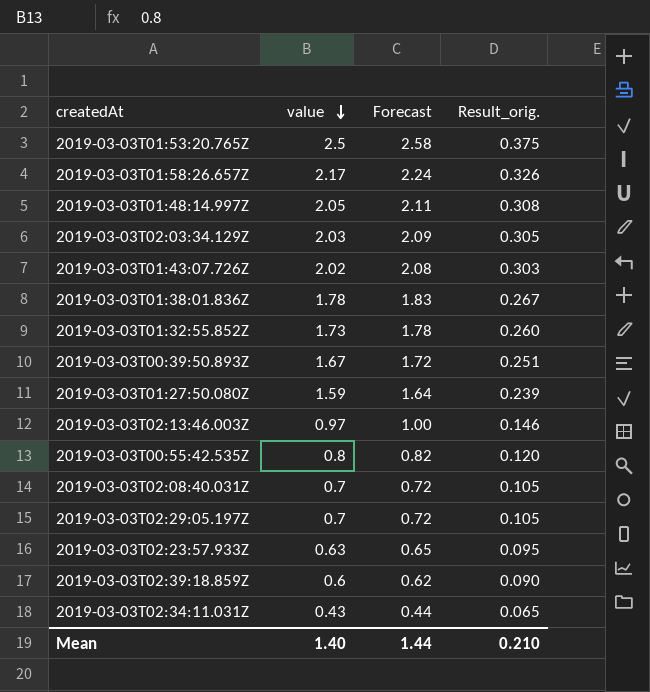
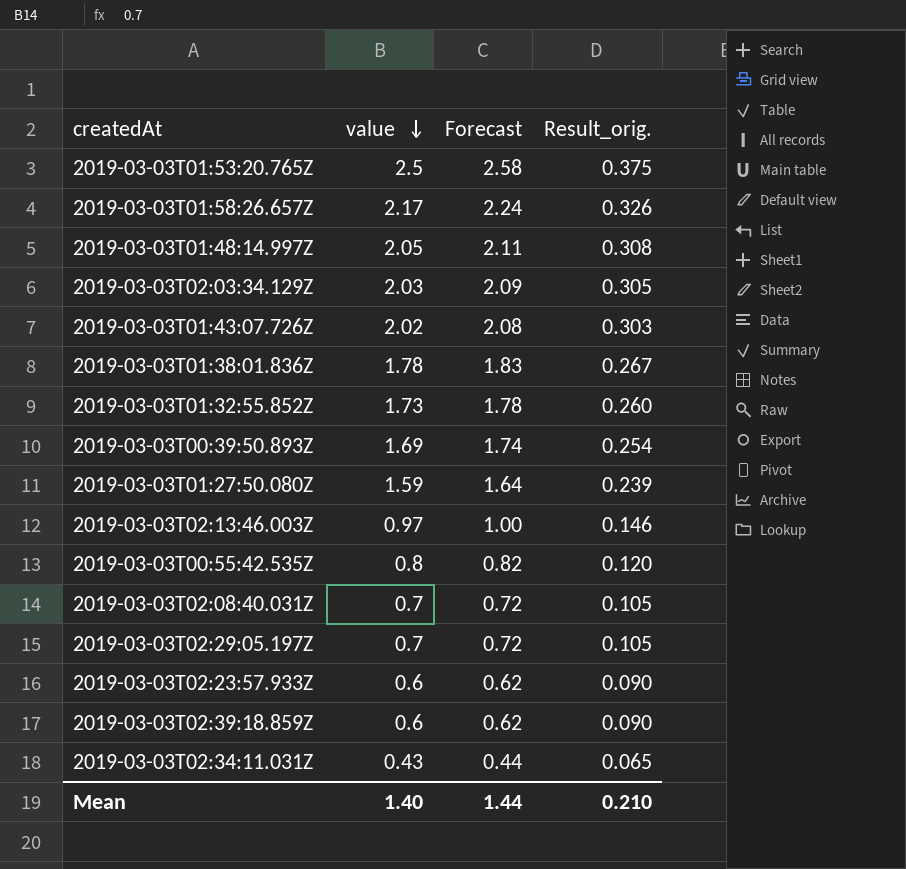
2019-03-03T00:39:50.893Z | value: 1.67 -> 1.69
2019-03-03T00:39:50.893Z | Forecast: 1.72 -> 1.74
2019-03-03T00:39:50.893Z | Result_orig.: 0.251 -> 0.254
2019-03-03T02:23:57.933Z | value: 0.63 -> 0.6
2019-03-03T02:23:57.933Z | Forecast: 0.65 -> 0.62
2019-03-03T02:23:57.933Z | Result_orig.: 0.095 -> 0.090

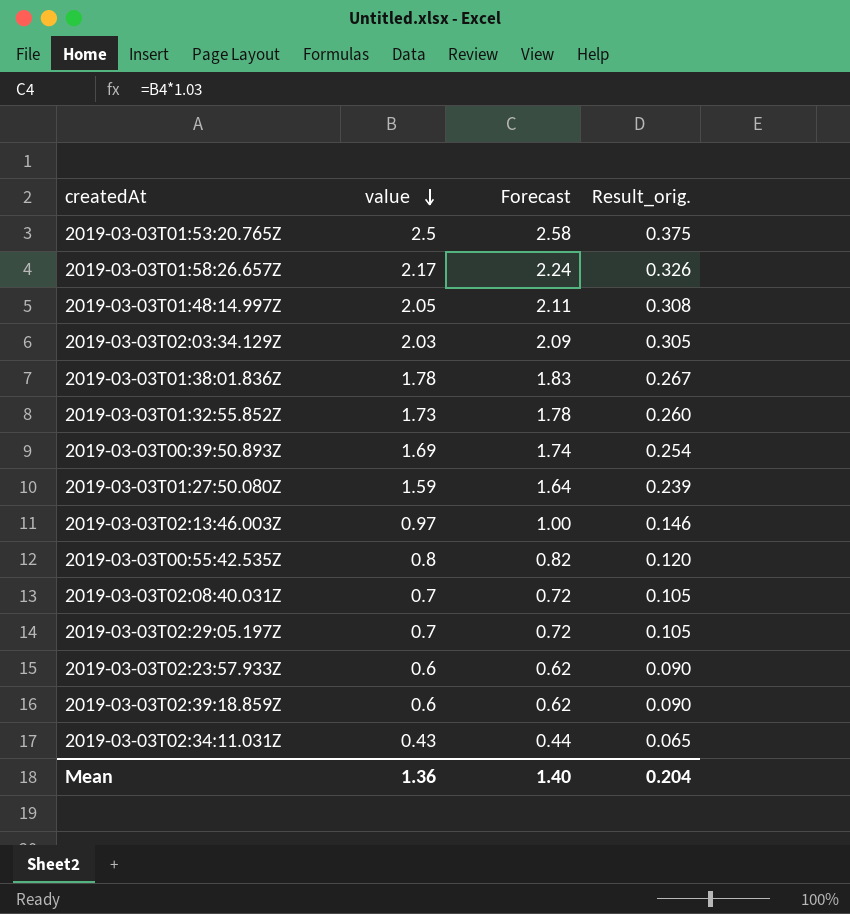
row 2019-03-03T01:43:07.726Z: 2.02 | 2.08 | 0.303 -> none
Mean | value: 1.40 -> 1.36
Mean | Forecast: 1.44 -> 1.40
Mean | Result_orig.: 0.210 -> 0.204

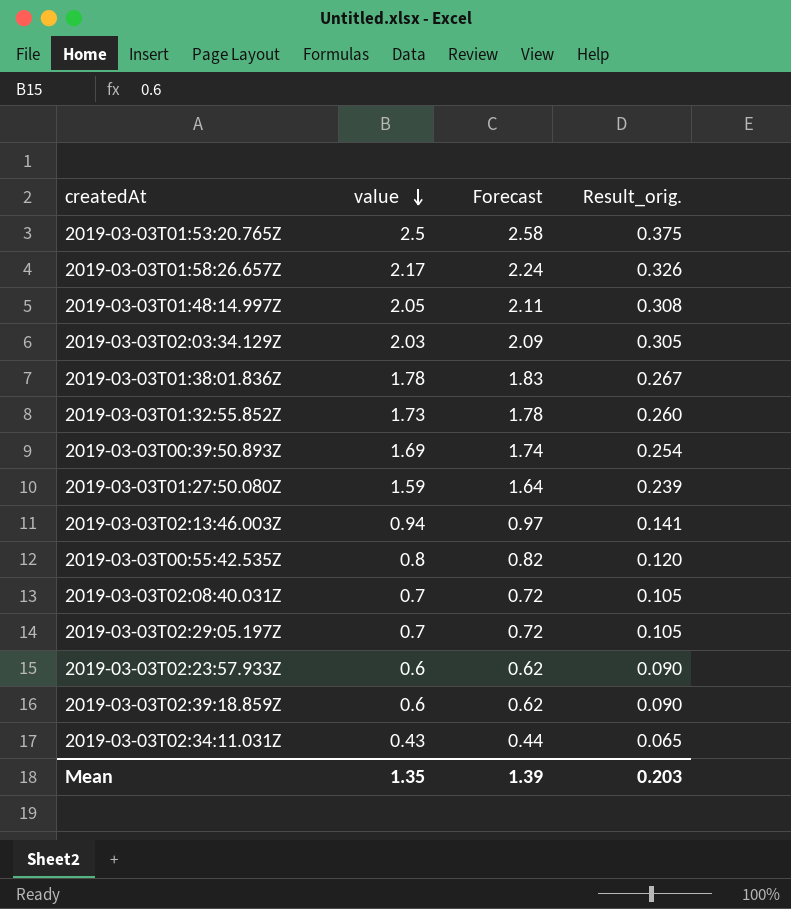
2019-03-03T02:13:46.003Z | value: 0.97 -> 0.94
2019-03-03T02:13:46.003Z | Forecast: 1.00 -> 0.97
2019-03-03T02:13:46.003Z | Result_orig.: 0.146 -> 0.141
Mean | value: 1.36 -> 1.35
Mean | Forecast: 1.40 -> 1.39
Mean | Result_orig.: 0.204 -> 0.203

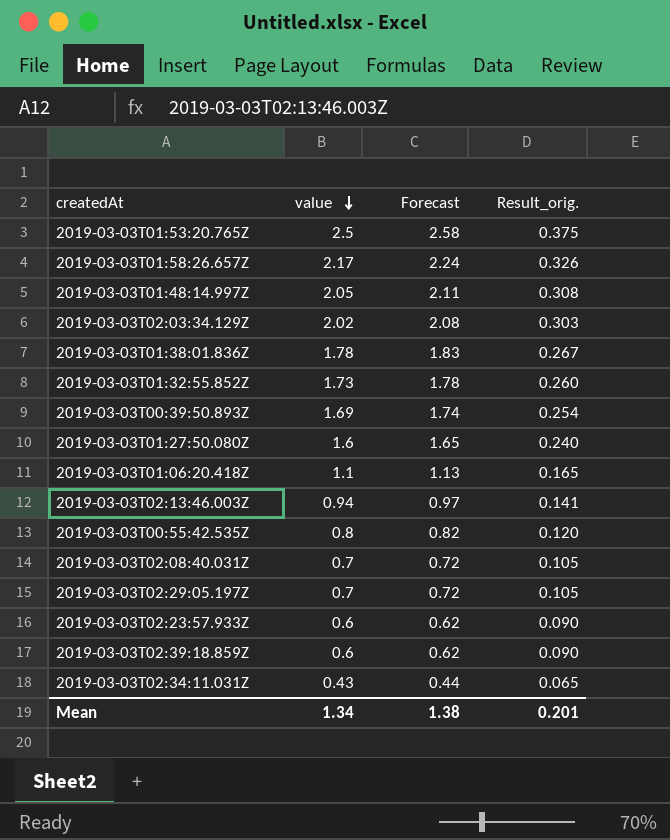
2019-03-03T02:03:34.129Z | value: 2.03 -> 2.02
2019-03-03T02:03:34.129Z | Forecast: 2.09 -> 2.08
2019-03-03T02:03:34.129Z | Result_orig.: 0.305 -> 0.303
2019-03-03T01:27:50.080Z | value: 1.59 -> 1.6
2019-03-03T01:27:50.080Z | Forecast: 1.64 -> 1.65
2019-03-03T01:27:50.080Z | Result_orig.: 0.239 -> 0.240
row 2019-03-03T01:06:20.418Z: none -> 1.1 | 1.13 | 0.165
Mean | value: 1.35 -> 1.34
Mean | Forecast: 1.39 -> 1.38
Mean | Result_orig.: 0.203 -> 0.201

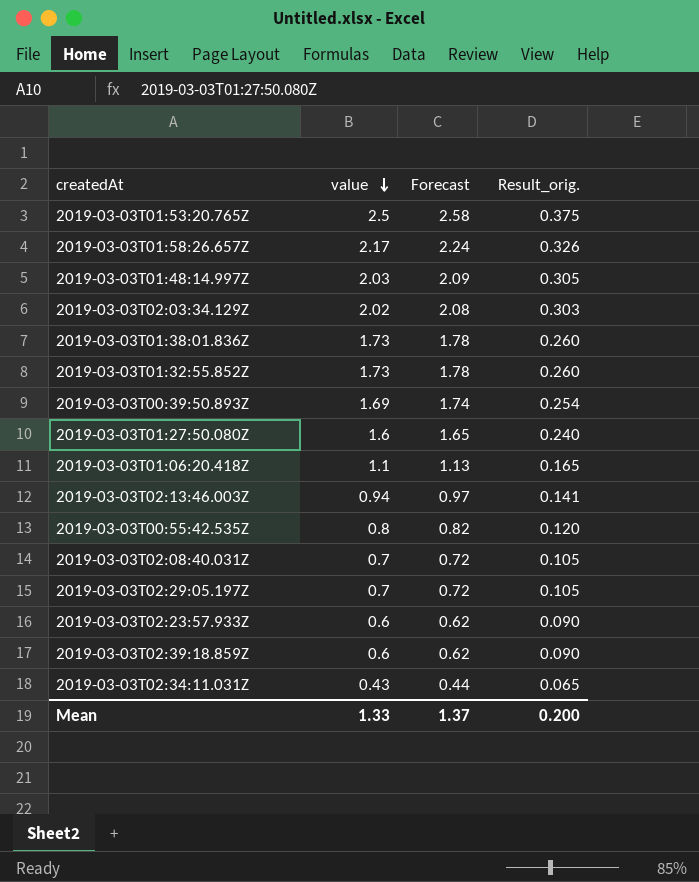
2019-03-03T01:48:14.997Z | value: 2.05 -> 2.03
2019-03-03T01:48:14.997Z | Forecast: 2.11 -> 2.09
2019-03-03T01:48:14.997Z | Result_orig.: 0.308 -> 0.305
2019-03-03T01:38:01.836Z | value: 1.78 -> 1.73
2019-03-03T01:38:01.836Z | Forecast: 1.83 -> 1.78
2019-03-03T01:38:01.836Z | Result_orig.: 0.267 -> 0.260
Mean | value: 1.34 -> 1.33
Mean | Forecast: 1.38 -> 1.37
Mean | Result_orig.: 0.201 -> 0.200

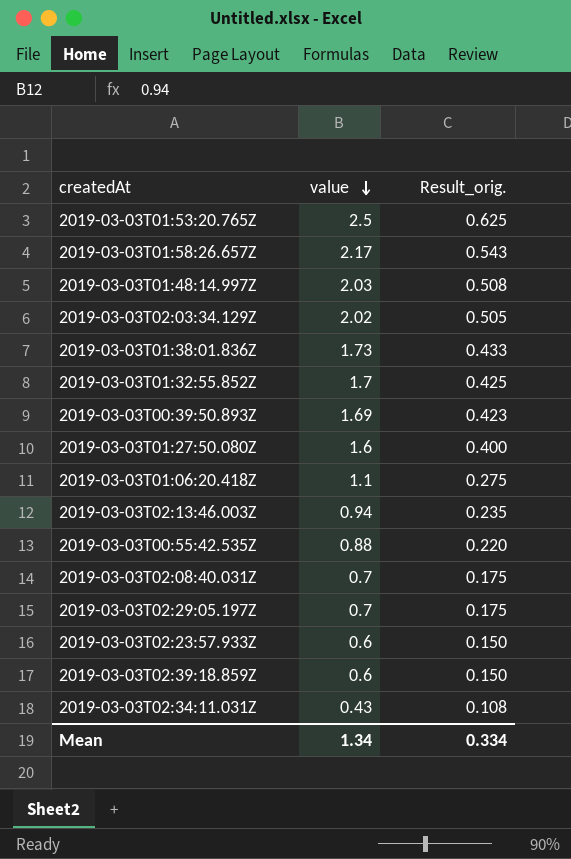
column Forecast | formula: [value] * 1.03 -> none
column Result_orig. | formula: [value] * 0.15 -> [value] * 0.25
2019-03-03T01:32:55.852Z | value: 1.73 -> 1.7
2019-03-03T00:55:42.535Z | value: 0.8 -> 0.88
Mean | value: 1.33 -> 1.34
Mean | Result_orig.: 0.200 -> 0.334

